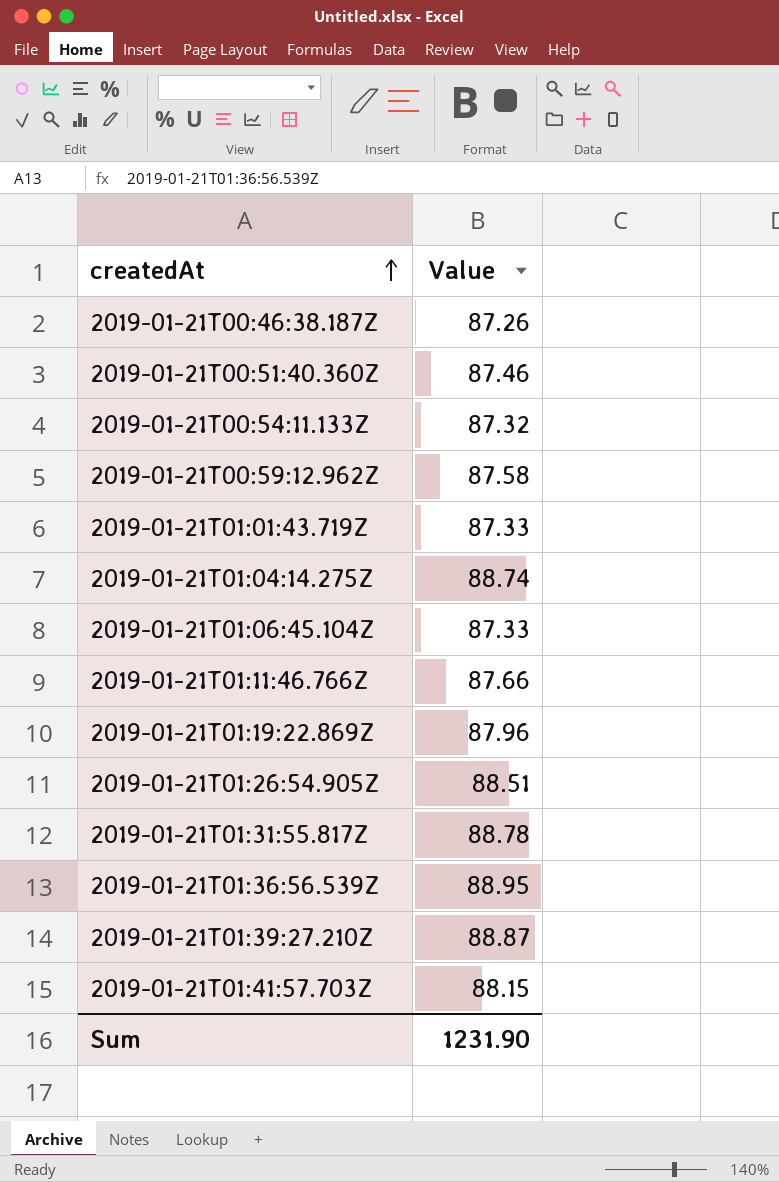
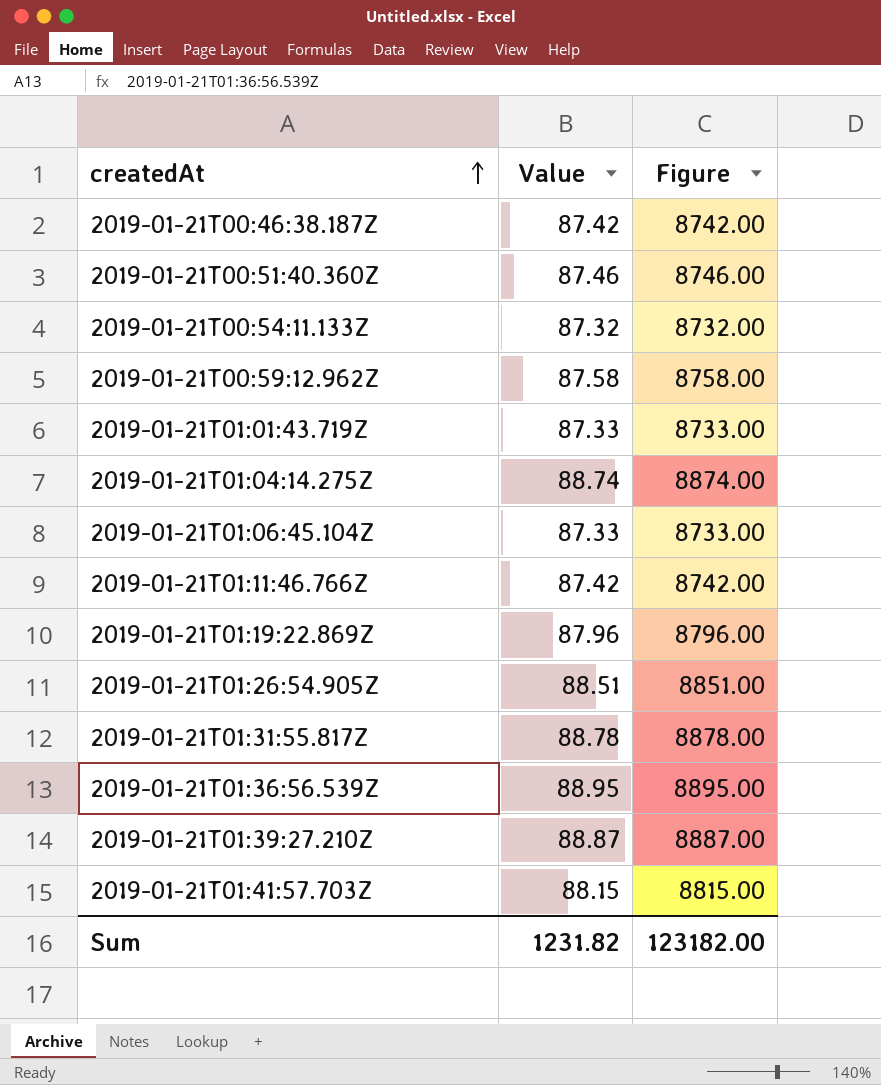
column Figure | formula: none -> [Value] * 100
2019-01-21T00:46:38.187Z | Value: 87.26 -> 87.42
2019-01-21T01:11:46.766Z | Value: 87.66 -> 87.42
Sum | Value: 1231.90 -> 1231.82

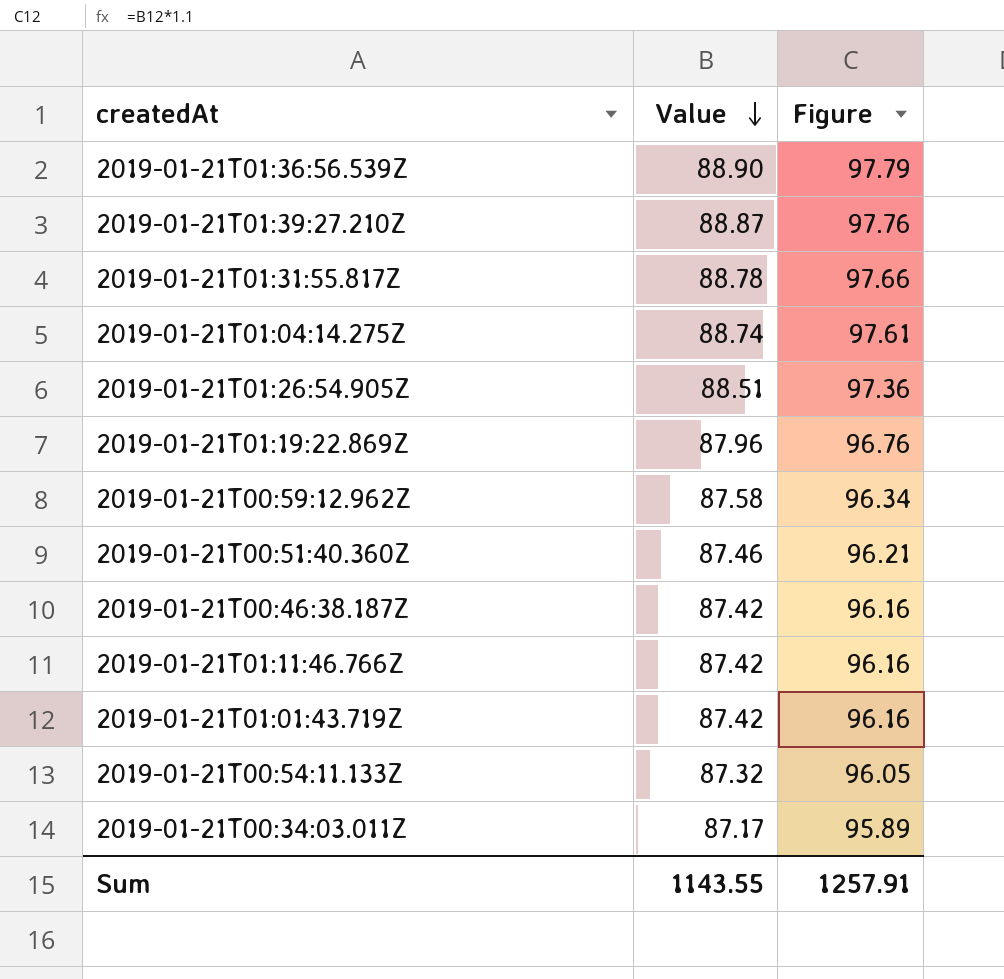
row order: createdAt ascending -> Value descending
column Figure | formula: [Value] * 100 -> [Value] * 1.1
row 2019-01-21T01:06:45.104Z: 87.33 | 8733.00 -> none
row 2019-01-21T01:41:57.703Z: 88.15 | 8815.00 -> none
2019-01-21T01:36:56.539Z | Value: 88.95 -> 88.90
2019-01-21T01:01:43.719Z | Value: 87.33 -> 87.42
row 2019-01-21T00:34:03.011Z: none -> 87.17 | 95.89
Sum | Value: 1231.82 -> 1143.55
Sum | Figure: 123182.00 -> 1257.91

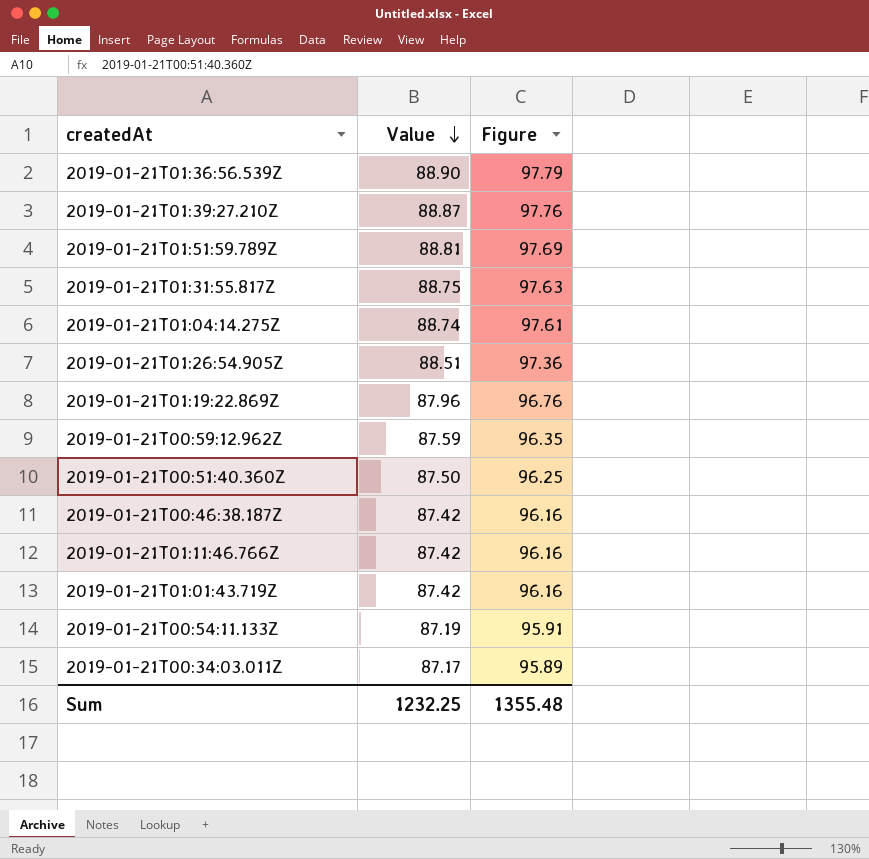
row 2019-01-21T01:51:59.789Z: none -> 88.81 | 97.69
2019-01-21T01:31:55.817Z | Value: 88.78 -> 88.75
2019-01-21T01:31:55.817Z | Figure: 97.66 -> 97.63
2019-01-21T00:59:12.962Z | Value: 87.58 -> 87.59
2019-01-21T00:59:12.962Z | Figure: 96.34 -> 96.35
2019-01-21T00:51:40.360Z | Value: 87.46 -> 87.50
2019-01-21T00:51:40.360Z | Figure: 96.21 -> 96.25
2019-01-21T00:54:11.133Z | Value: 87.32 -> 87.19
2019-01-21T00:54:11.133Z | Figure: 96.05 -> 95.91
Sum | Value: 1143.55 -> 1232.25
Sum | Figure: 1257.91 -> 1355.48

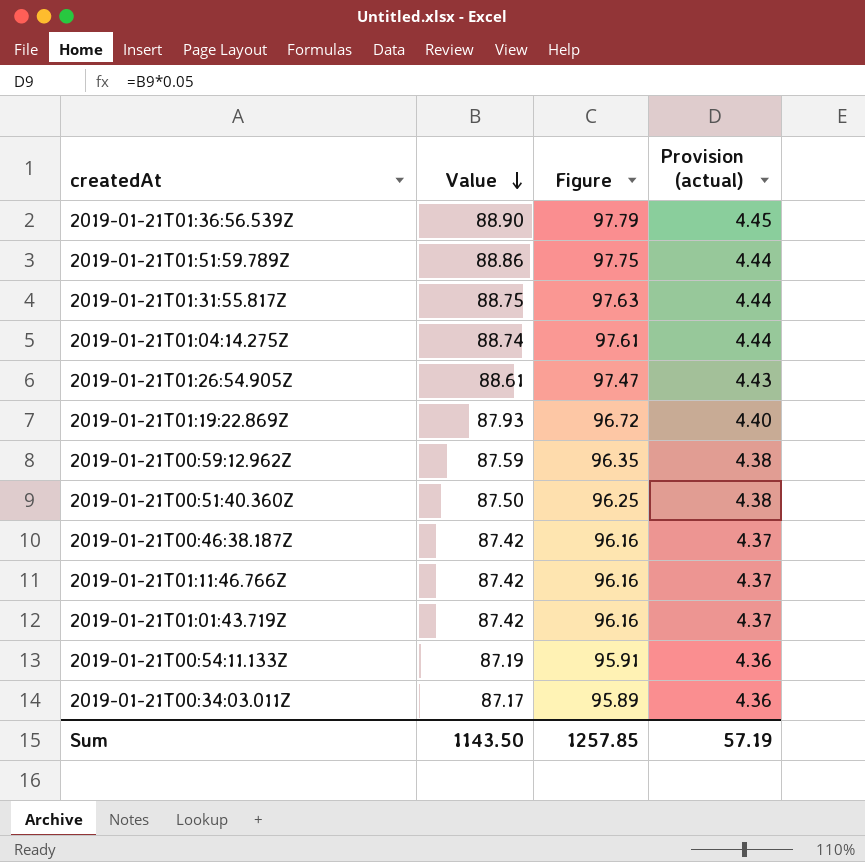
column Provision (actual) | formula: none -> [Value] * 0.05
row 2019-01-21T01:39:27.210Z: 88.87 | 97.76 -> none
2019-01-21T01:51:59.789Z | Value: 88.81 -> 88.86
2019-01-21T01:51:59.789Z | Figure: 97.69 -> 97.75
2019-01-21T01:26:54.905Z | Value: 88.51 -> 88.61
2019-01-21T01:26:54.905Z | Figure: 97.36 -> 97.47
2019-01-21T01:19:22.869Z | Value: 87.96 -> 87.93
2019-01-21T01:19:22.869Z | Figure: 96.76 -> 96.72
Sum | Value: 1232.25 -> 1143.50
Sum | Figure: 1355.48 -> 1257.85

